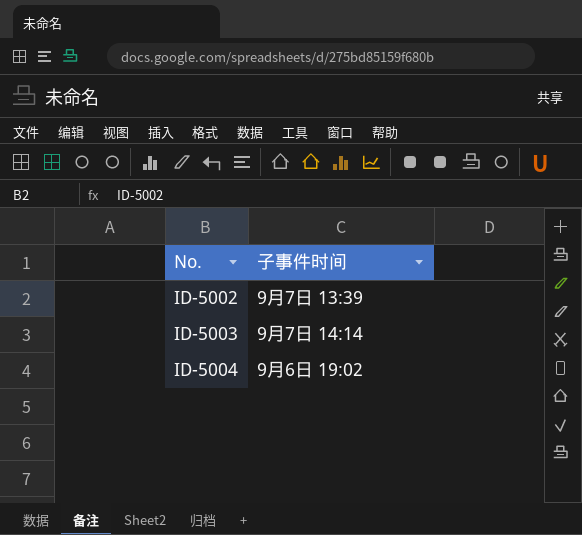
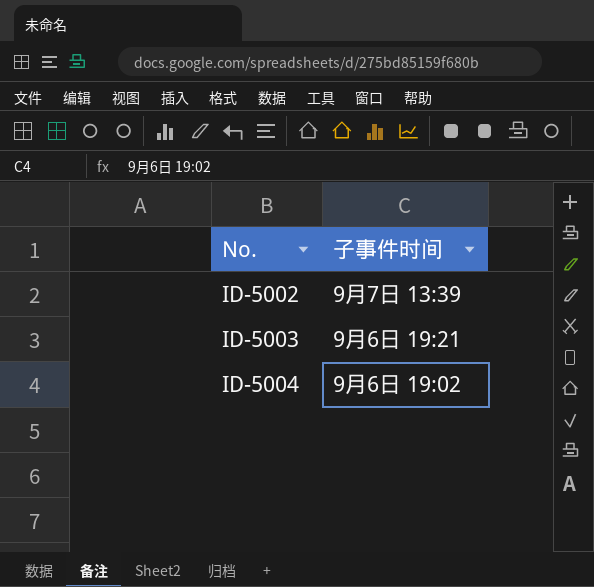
ID-5003 | 子事件时间: 9月7日 14:14 -> 9月6日 19:21

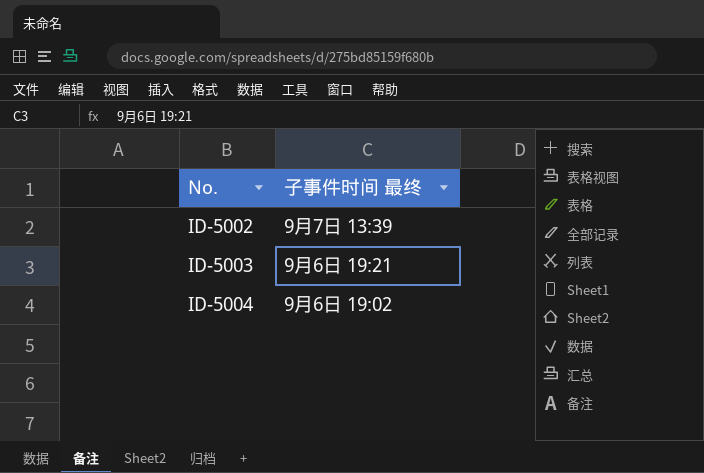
column name: 子事件时间 -> 子事件时间 最终

